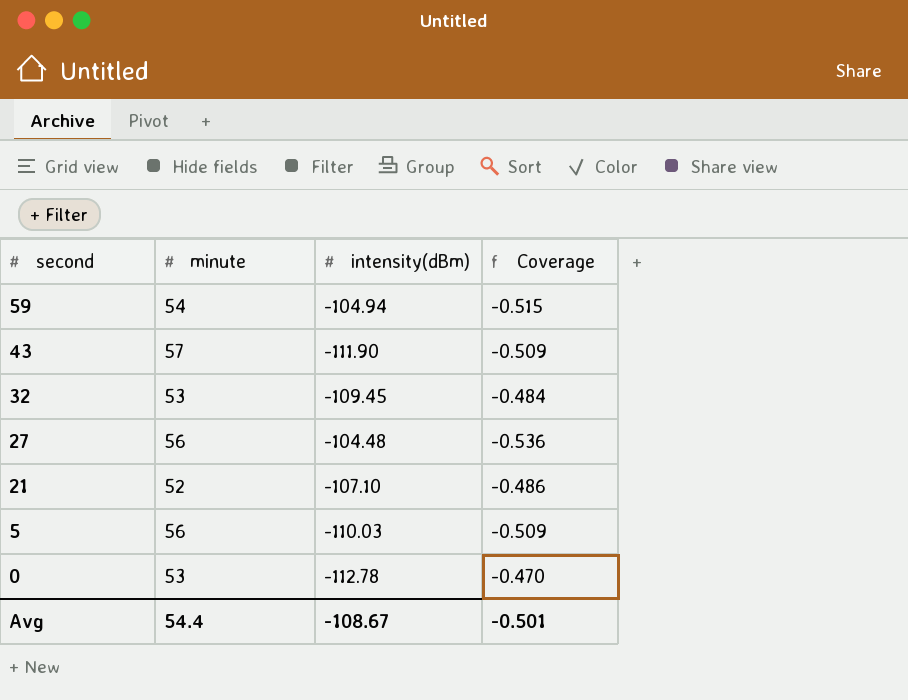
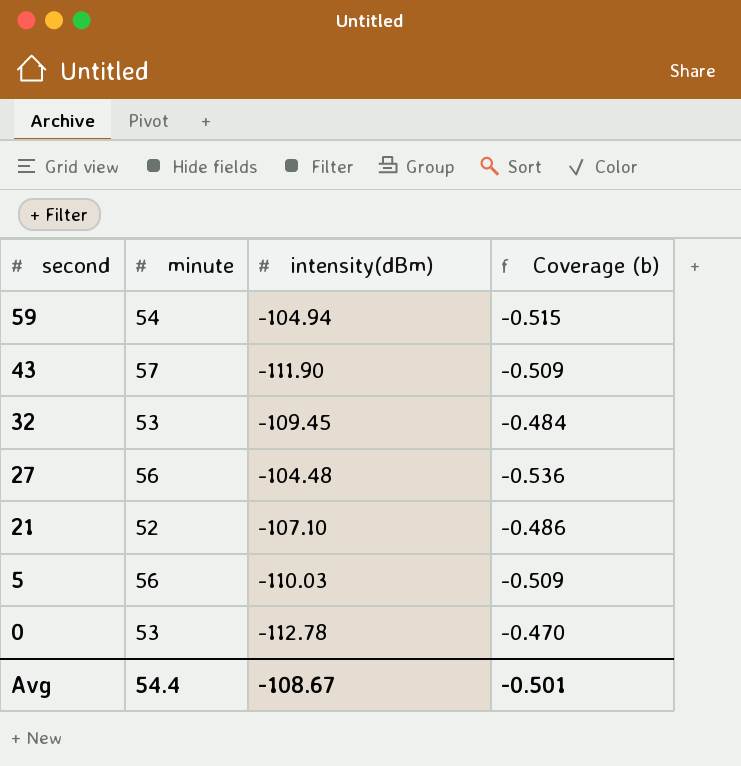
column name: Coverage -> Coverage (b)

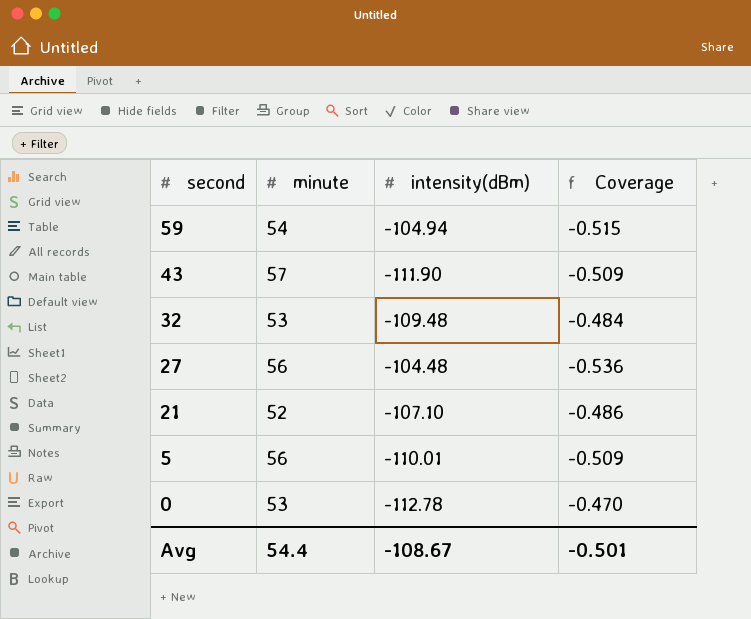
column name: Coverage (b) -> Coverage
32 | intensity(dBm): -109.45 -> -109.48
5 | intensity(dBm): -110.03 -> -110.01

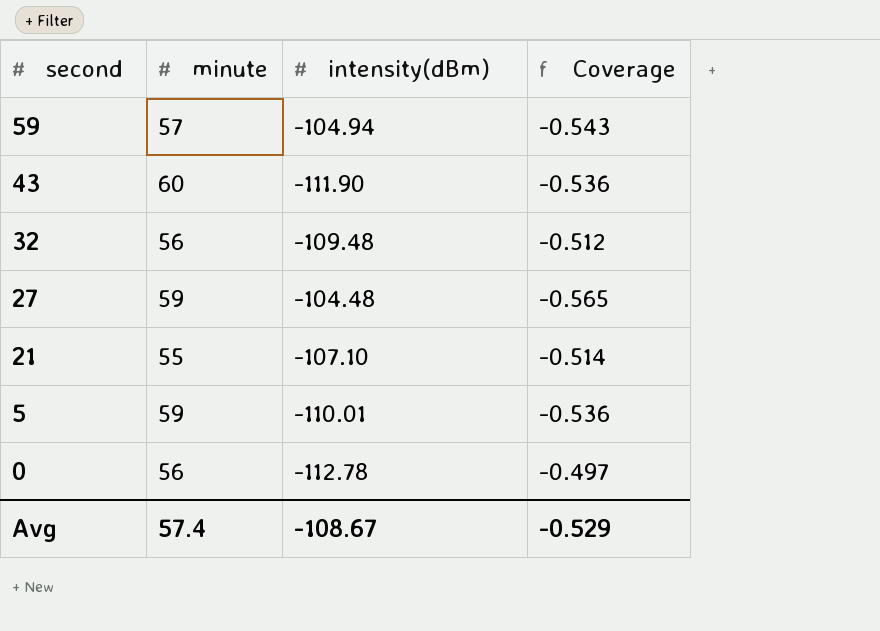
59 | minute: 54 -> 57
59 | Coverage: -0.515 -> -0.543
43 | minute: 57 -> 60
43 | Coverage: -0.509 -> -0.536
32 | minute: 53 -> 56
32 | Coverage: -0.484 -> -0.512
27 | minute: 56 -> 59
27 | Coverage: -0.536 -> -0.565
21 | minute: 52 -> 55
21 | Coverage: -0.486 -> -0.514
5 | minute: 56 -> 59
5 | Coverage: -0.509 -> -0.536
0 | minute: 53 -> 56
0 | Coverage: -0.470 -> -0.497
Avg | minute: 54.4 -> 57.4
Avg | Coverage: -0.501 -> -0.529

